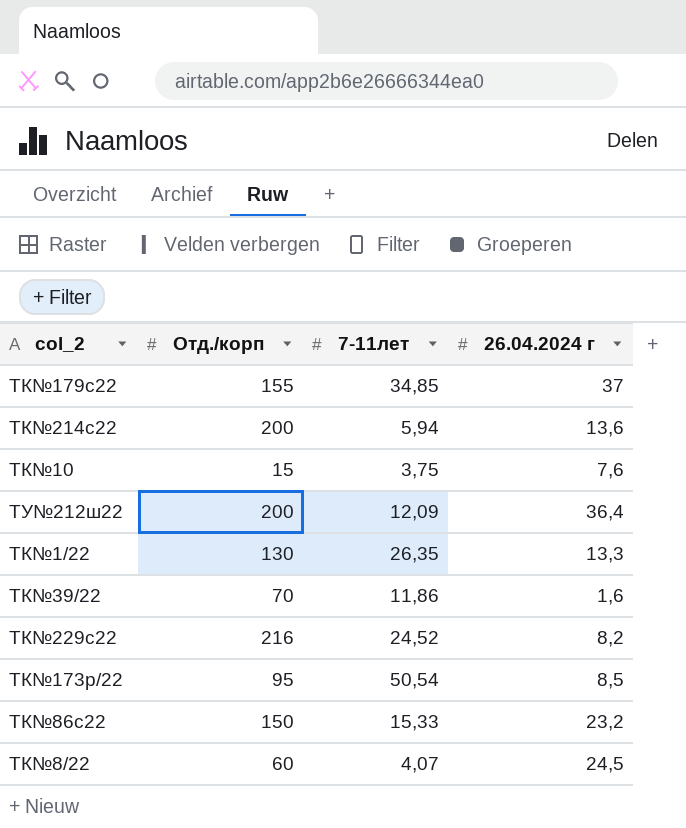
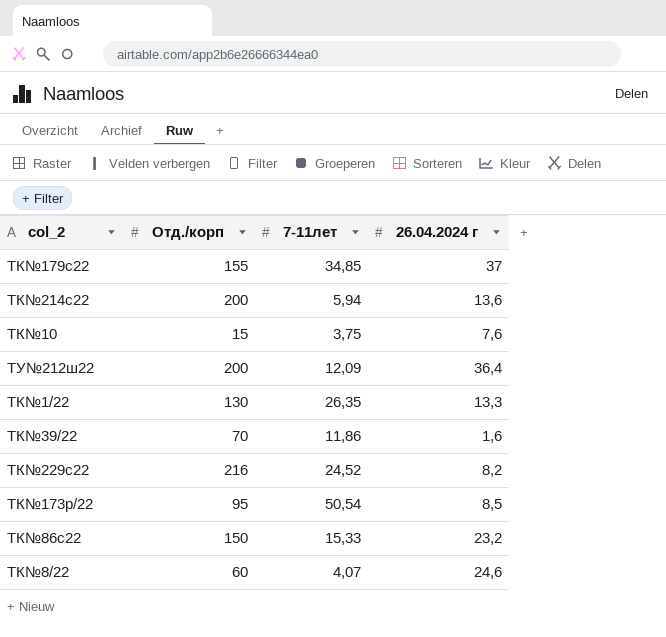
ТК№8/22 | 26.04.2024 г: 24,5 -> 24,6

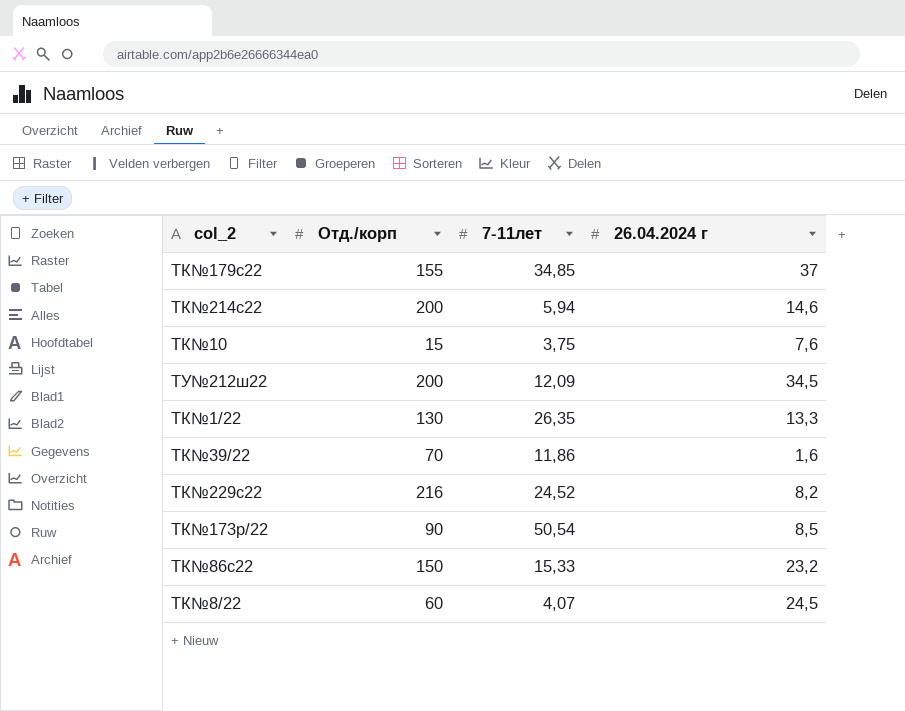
ТК№214с22 | 26.04.2024 г: 13,6 -> 14,6
ТУ№212ш22 | 26.04.2024 г: 36,4 -> 34,5
ТК№173р/22 | Отд./корп: 95 -> 90
ТК№8/22 | 26.04.2024 г: 24,6 -> 24,5

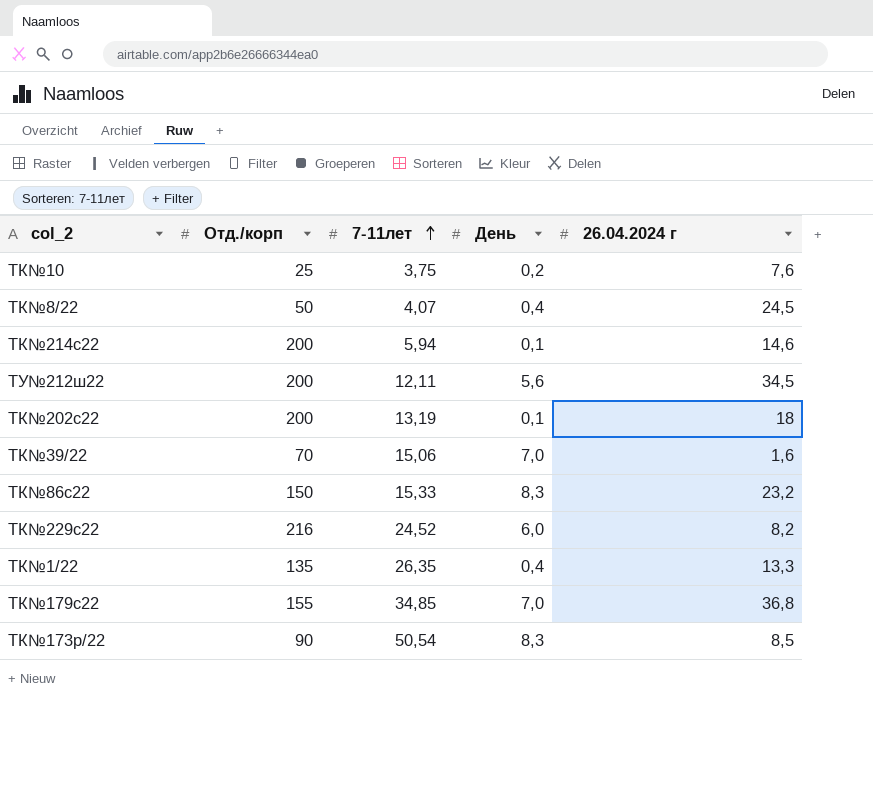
row order: none -> 7-11лет ascending
column День | position: none -> 4
ТК№10 | Отд./корп: 15 -> 25
ТК№8/22 | Отд./корп: 60 -> 50
ТУ№212ш22 | 7-11лет: 12,09 -> 12,11
row ТК№202с22: none -> 200 | 13,19 | 0,1 | 18
ТК№39/22 | 7-11лет: 11,86 -> 15,06
ТК№1/22 | Отд./корп: 130 -> 135
ТК№179с22 | 26.04.2024 г: 37 -> 36,8

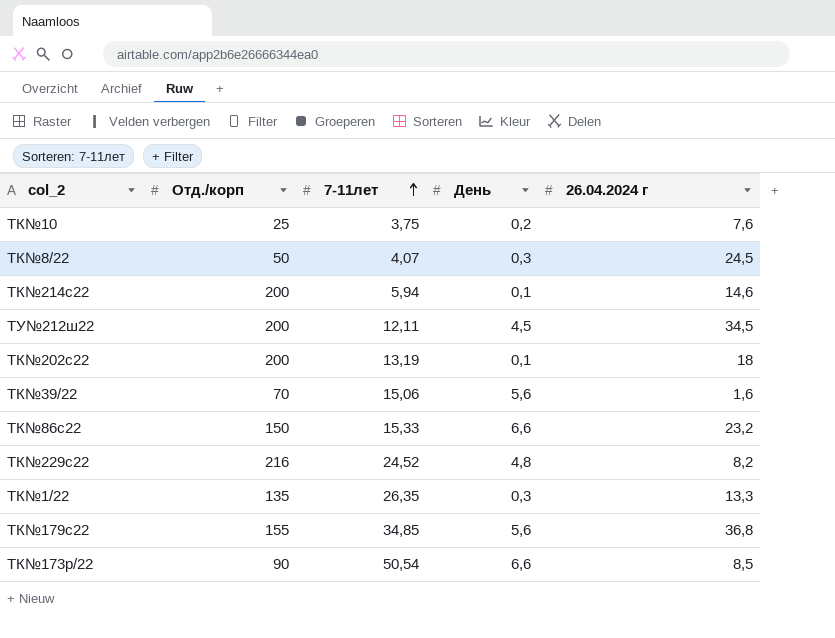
ТК№8/22 | День: 0,4 -> 0,3
ТУ№212ш22 | День: 5,6 -> 4,5
ТК№39/22 | День: 7,0 -> 5,6
ТК№86с22 | День: 8,3 -> 6,6
ТК№229с22 | День: 6,0 -> 4,8
ТК№1/22 | День: 0,4 -> 0,3
ТК№179с22 | День: 7,0 -> 5,6
ТК№173р/22 | День: 8,3 -> 6,6

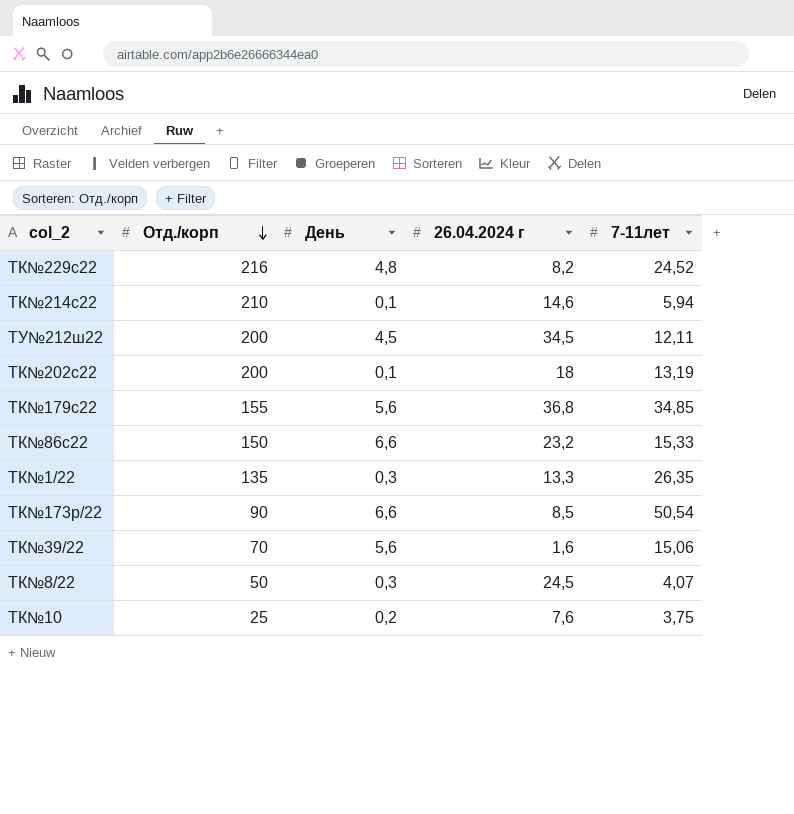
row order: 7-11лет ascending -> Отд./корп descending
column 7-11лет | position: 3 -> 5
ТК№214с22 | Отд./корп: 200 -> 210

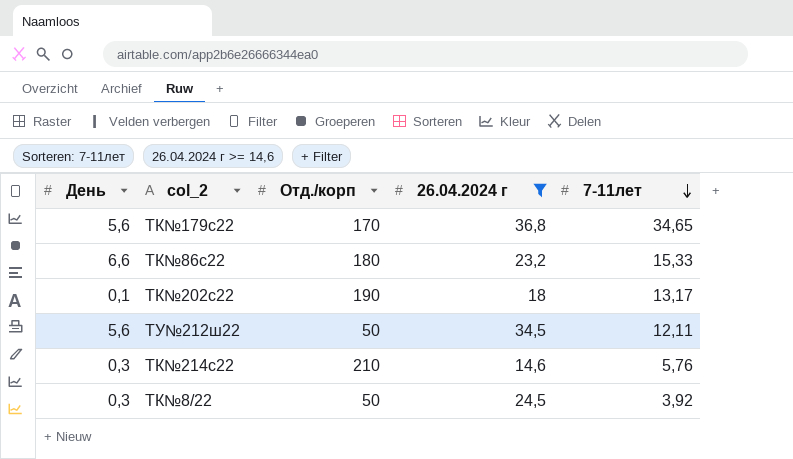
filter: none -> 26.04.2024 г >= 14,6
row order: Отд./корп descending -> 7-11лет descending
column День | position: 3 -> 1
ТК№179с22 | Отд./корп: 155 -> 170
ТК№179с22 | 7-11лет: 34,85 -> 34,65
ТК№86с22 | Отд./корп: 150 -> 180
ТК№202с22 | Отд./корп: 200 -> 190
ТК№202с22 | 7-11лет: 13,19 -> 13,17
ТУ№212ш22 | День: 4,5 -> 5,6
ТУ№212ш22 | Отд./корп: 200 -> 50
ТК№214с22 | День: 0,1 -> 0,3
ТК№214с22 | 7-11лет: 5,94 -> 5,76
ТК№8/22 | 7-11лет: 4,07 -> 3,92

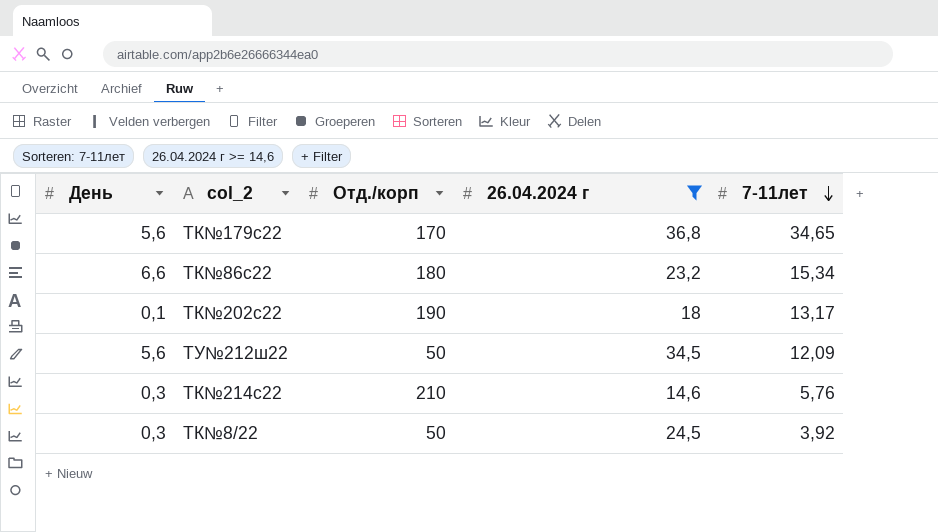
ТК№86с22 | 7-11лет: 15,33 -> 15,34
ТУ№212ш22 | 7-11лет: 12,11 -> 12,09

